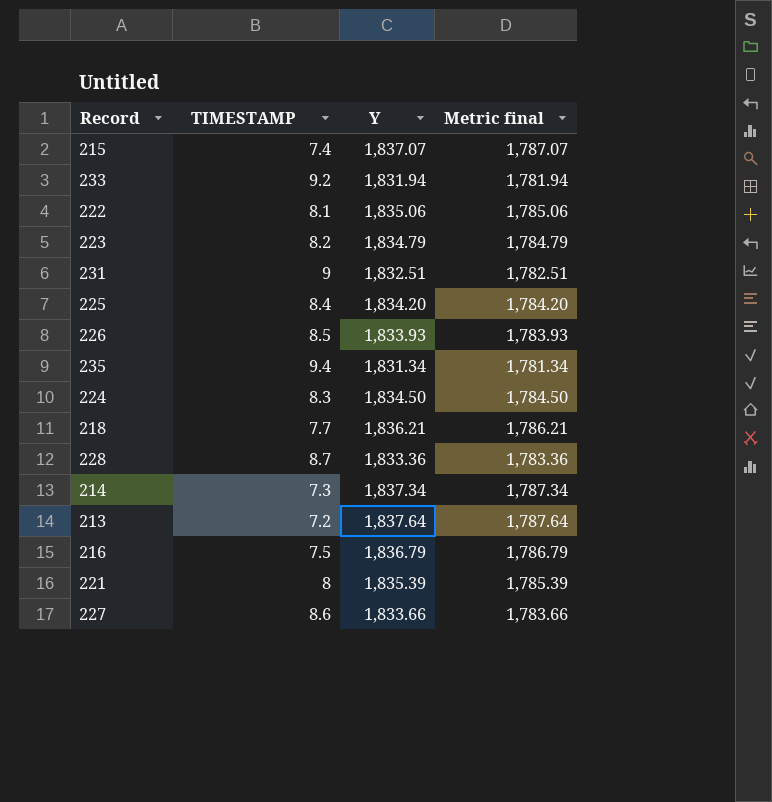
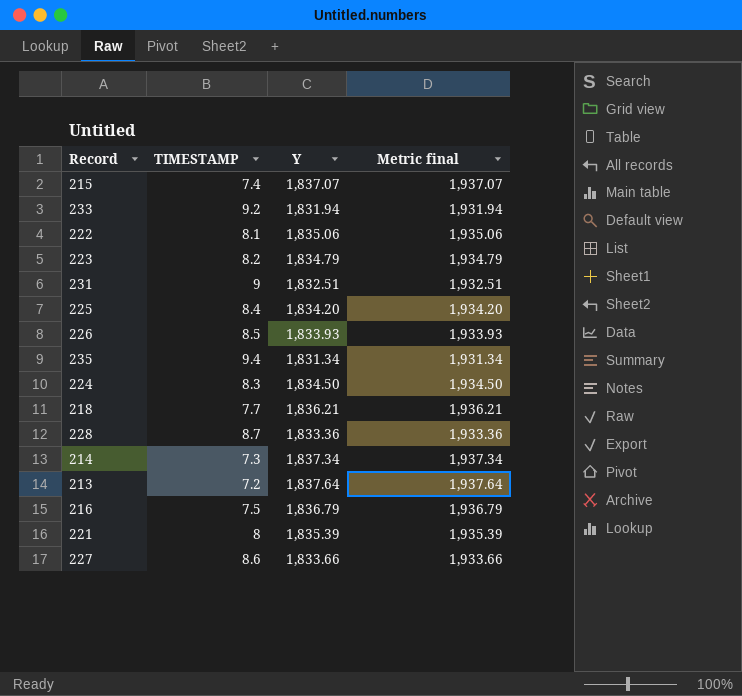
column Metric final | formula: [Y] - 50 -> [Y] + 100

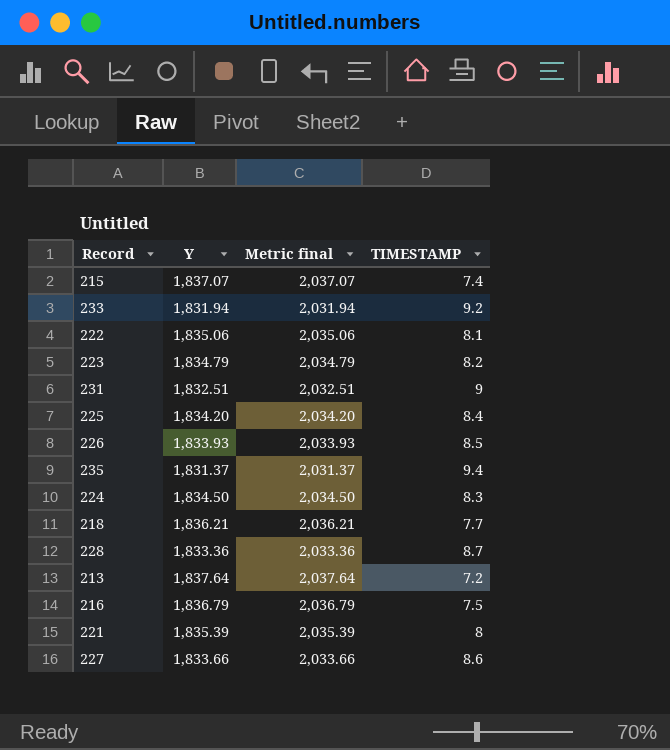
column Metric final | formula: [Y] + 100 -> [Y] + 200
column TIMESTAMP | position: 2 -> 4
row 214: 7.3 | 1,837.34 | 1,937.34 -> none
235 | Y: 1,831.34 -> 1,831.37

